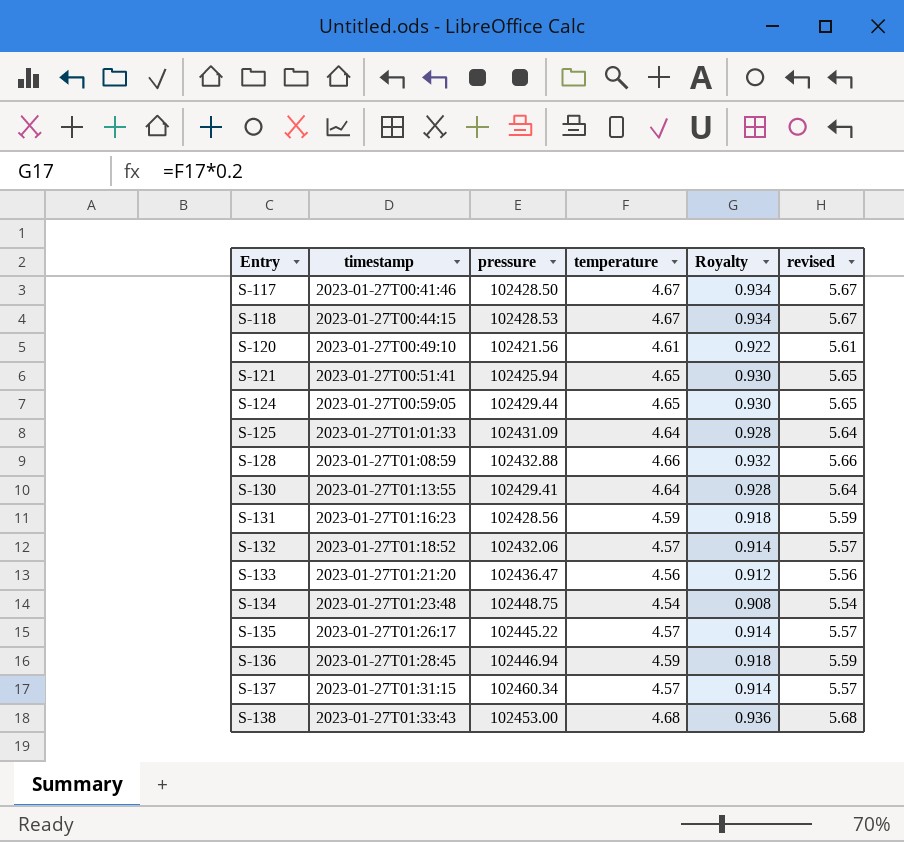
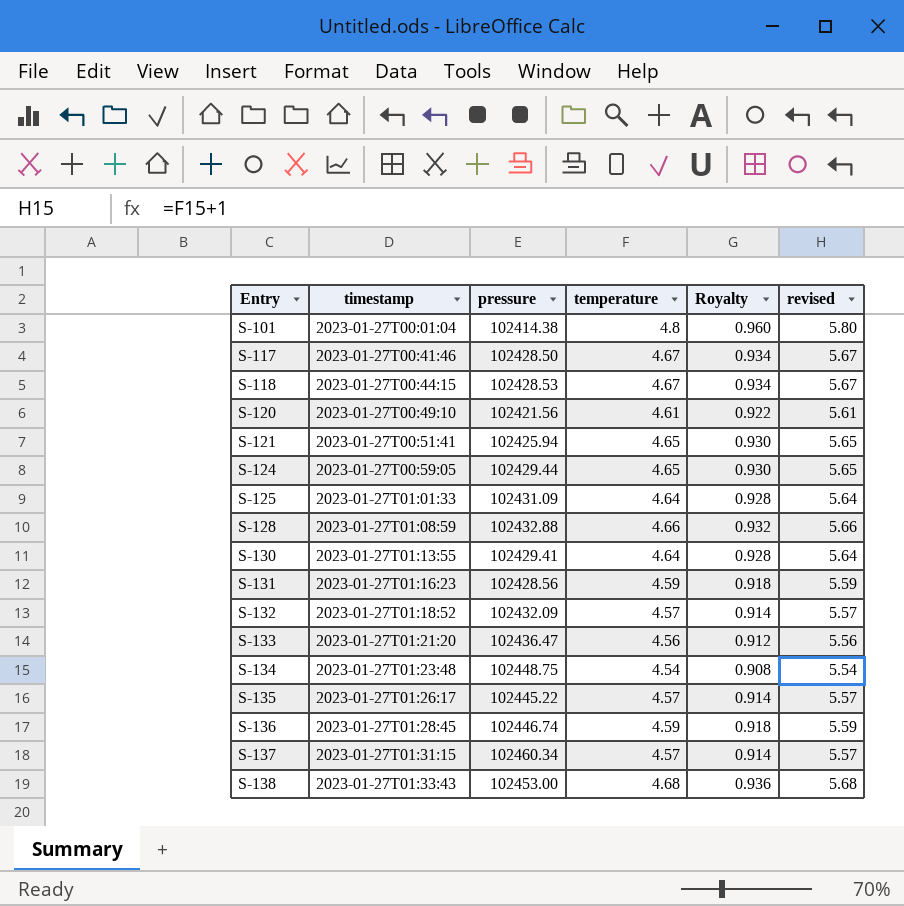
row S-101: none -> 2023-01-27T00:01:04 | 102414.38 | 4.8 | 0.960 | 5.80
S-132 | pressure: 102432.06 -> 102432.09
S-136 | pressure: 102446.94 -> 102446.74

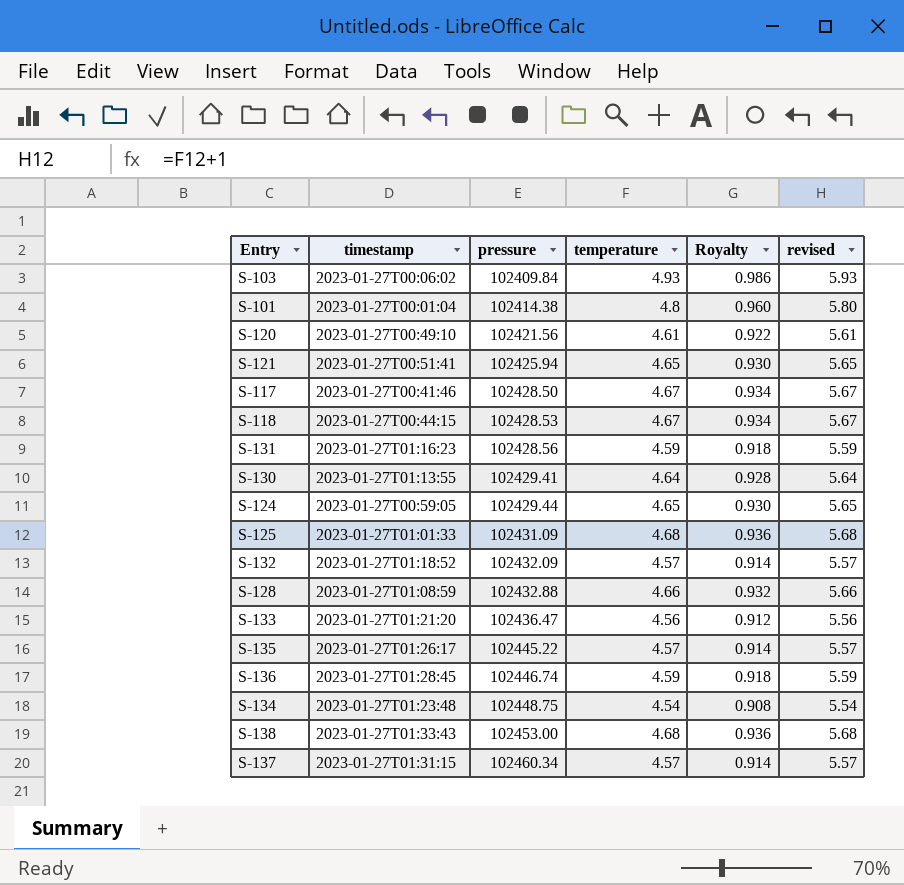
row order: Entry ascending -> pressure ascending
row S-103: none -> 2023-01-27T00:06:02 | 102409.84 | 4.93 | 0.986 | 5.93
S-125 | temperature: 4.64 -> 4.68
S-125 | Royalty: 0.928 -> 0.936
S-125 | revised: 5.64 -> 5.68

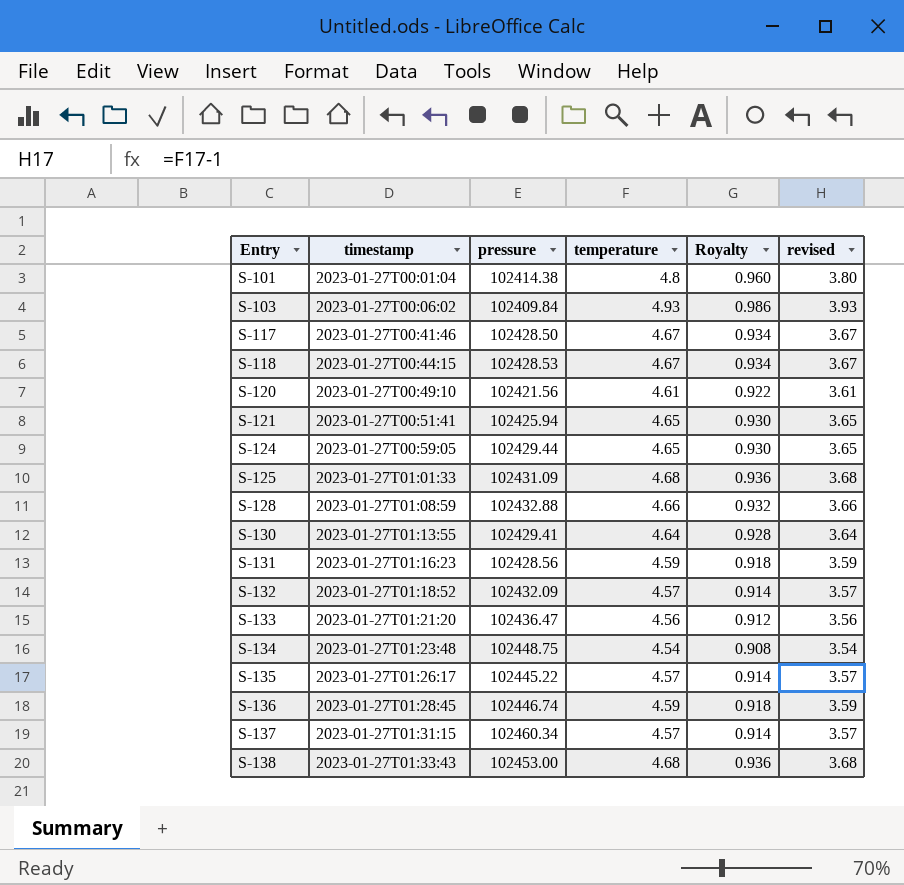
row order: pressure ascending -> Entry ascending
column revised | formula: [temperature] + 1 -> [temperature] - 1

